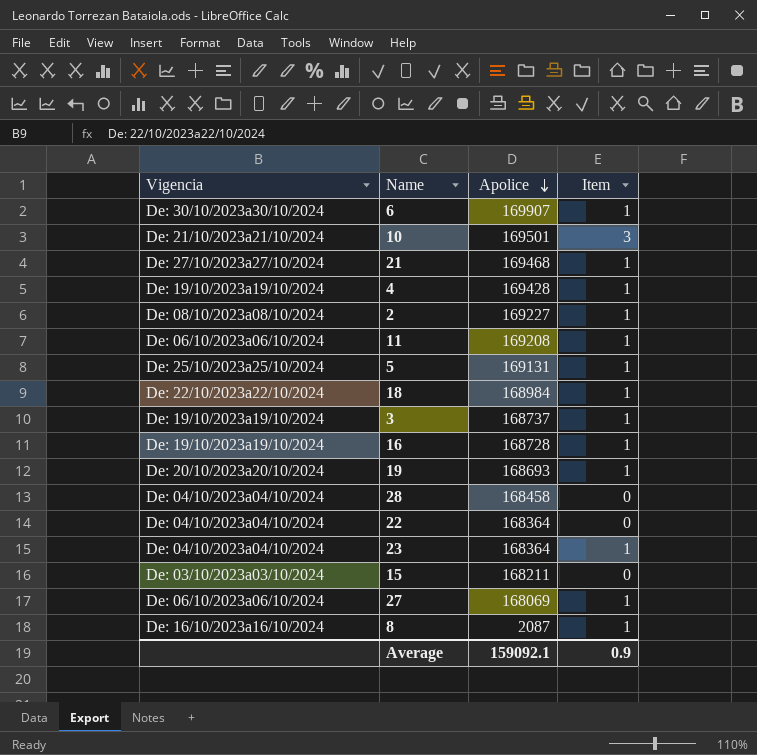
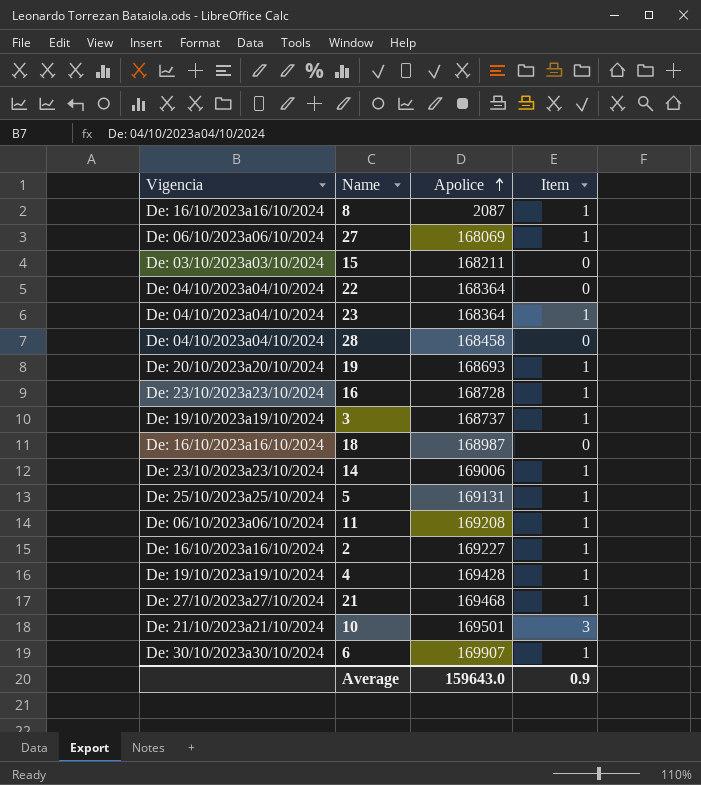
row order: Apolice descending -> Apolice ascending
16 | Vigencia: De: 19/10/2023a19/10/2024 -> De: 23/10/2023a23/10/2024
18 | Vigencia: De: 22/10/2023a22/10/2024 -> De: 16/10/2023a16/10/2024
18 | Apolice: 168984 -> 168987
18 | Item: 1 -> 0
row 14: none -> De: 23/10/2023a23/10/2024 | 169006 | 1
2 | Vigencia: De: 08/10/2023a08/10/2024 -> De: 16/10/2023a16/10/2024
Average | Apolice: 159092.1 -> 159643.0

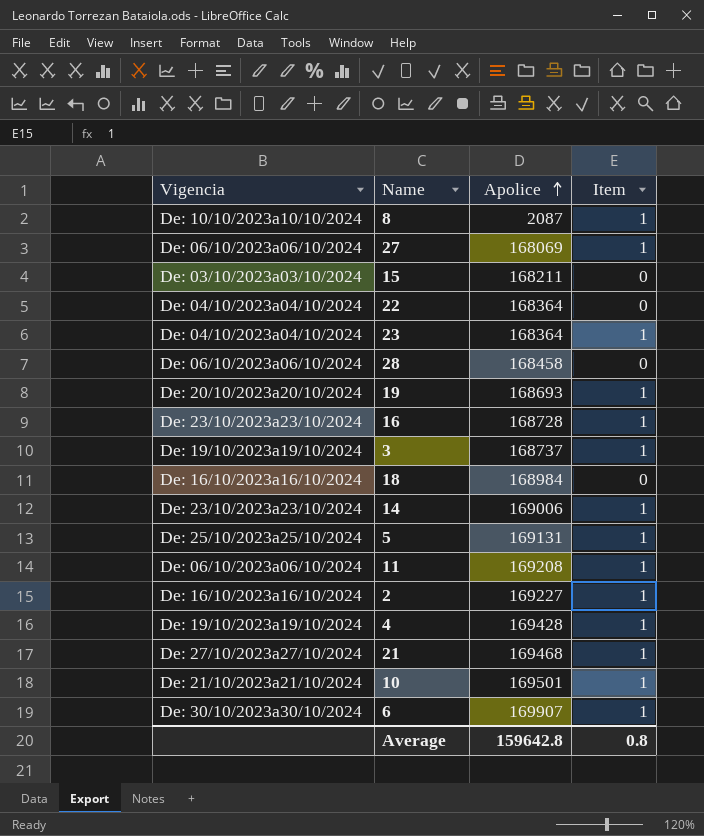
8 | Vigencia: De: 16/10/2023a16/10/2024 -> De: 10/10/2023a10/10/2024
28 | Vigencia: De: 04/10/2023a04/10/2024 -> De: 06/10/2023a06/10/2024
18 | Apolice: 168987 -> 168984
10 | Item: 3 -> 1
Average | Apolice: 159643.0 -> 159642.8
Average | Item: 0.9 -> 0.8

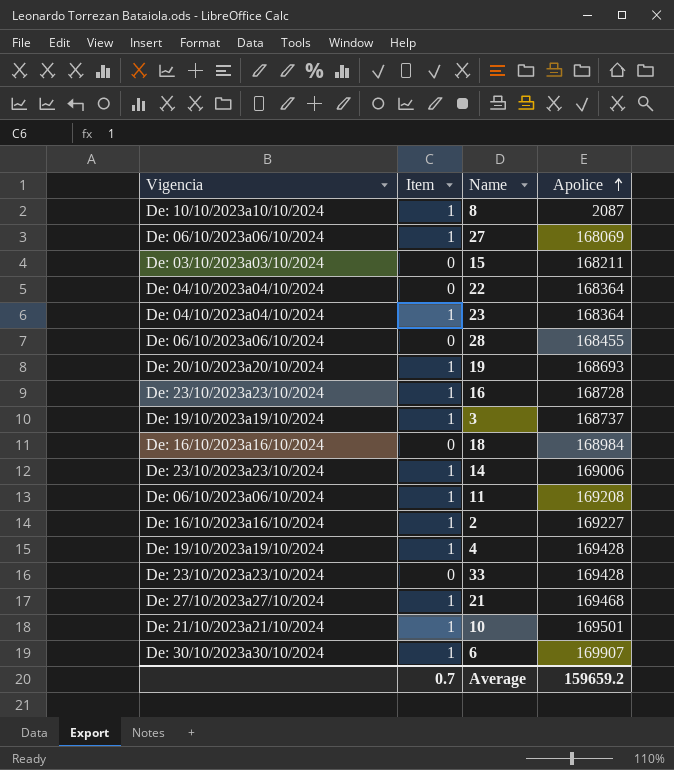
column Item | position: 4 -> 2
row 5: De: 25/10/2023a25/10/2024 | 169131 | 1 -> none
28 | Apolice: 168458 -> 168455
row 33: none -> De: 23/10/2023a23/10/2024 | 0 | 169428
Average | Item: 0.8 -> 0.7
Average | Apolice: 159642.8 -> 159659.2

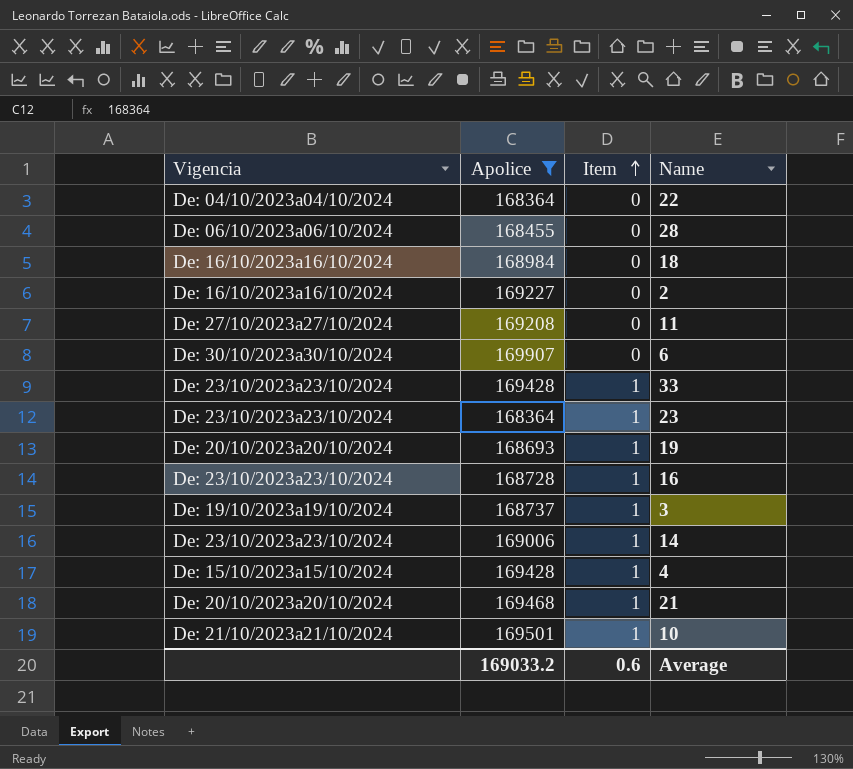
filter: none -> Apolice >= 168364
row order: Apolice ascending -> Item ascending
column Apolice | position: 4 -> 2
2 | Item: 1 -> 0
11 | Vigencia: De: 06/10/2023a06/10/2024 -> De: 27/10/2023a27/10/2024
11 | Item: 1 -> 0
6 | Item: 1 -> 0
33 | Item: 0 -> 1
23 | Vigencia: De: 04/10/2023a04/10/2024 -> De: 23/10/2023a23/10/2024
4 | Vigencia: De: 19/10/2023a19/10/2024 -> De: 15/10/2023a15/10/2024
21 | Vigencia: De: 27/10/2023a27/10/2024 -> De: 20/10/2023a20/10/2024
Average | Apolice: 159659.2 -> 169033.2
Average | Item: 0.7 -> 0.6

